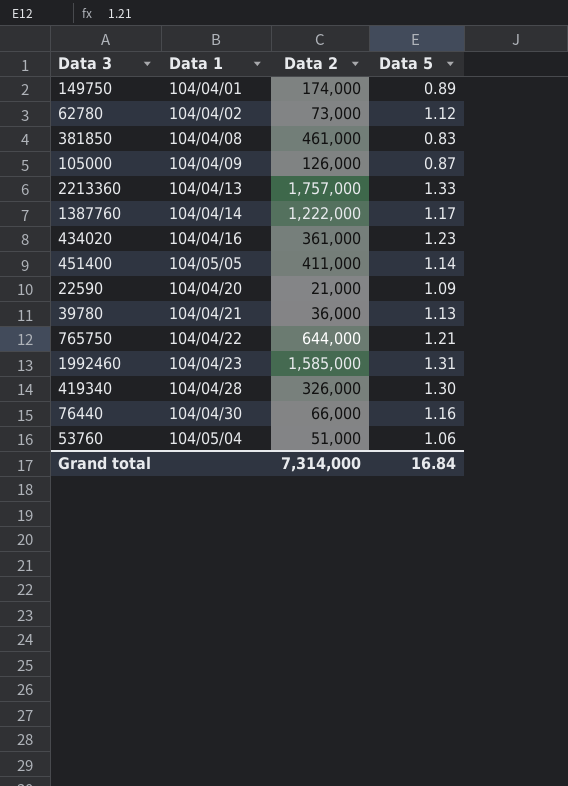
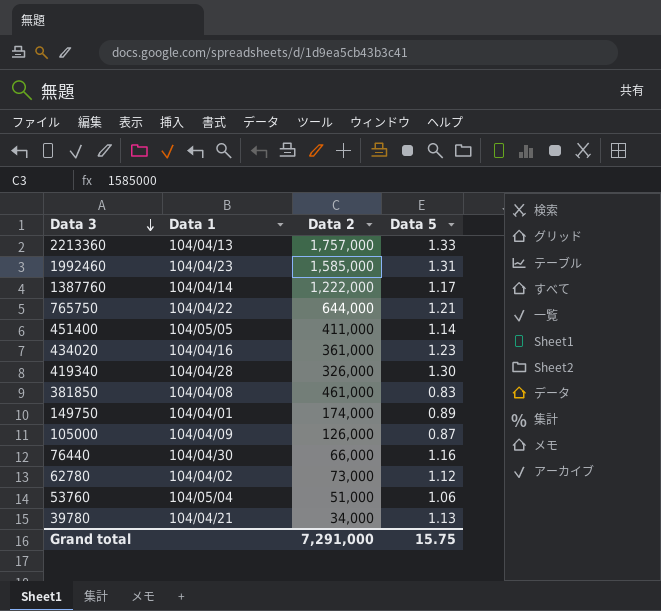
row order: none -> Data 3 descending
row 22590: 104/04/20 | 21,000 | 1.09 -> none
39780 | Data 2: 36,000 -> 34,000
Grand total | Data 2: 7,314,000 -> 7,291,000
Grand total | Data 5: 16.84 -> 15.75

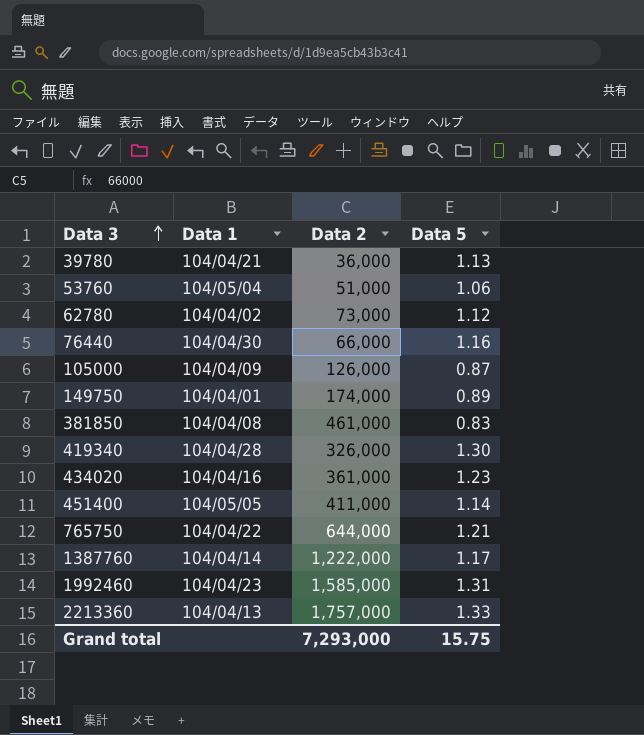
row order: Data 3 descending -> Data 3 ascending
39780 | Data 2: 34,000 -> 36,000
Grand total | Data 2: 7,291,000 -> 7,293,000

